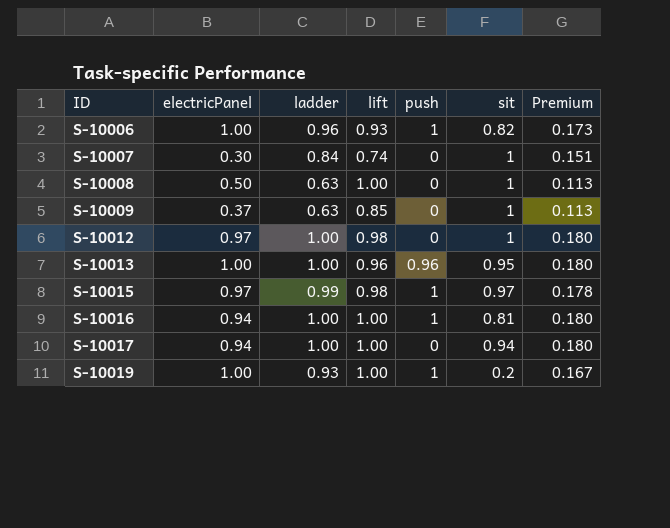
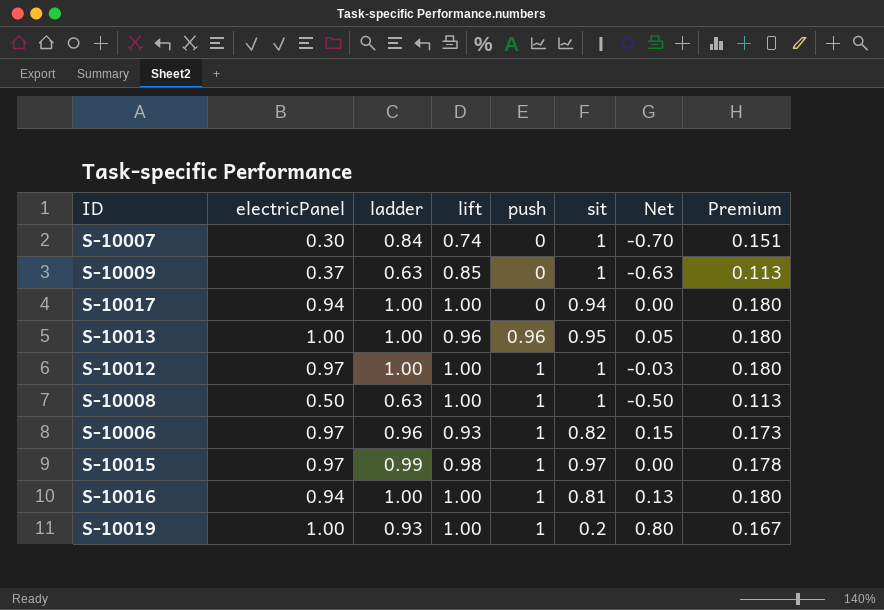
row order: ID ascending -> push ascending
column Net | formula: none -> [electricPanel] - [sit]
S-10012 | lift: 0.98 -> 1.00
S-10012 | push: 0 -> 1
S-10008 | push: 0 -> 1
S-10006 | electricPanel: 1.00 -> 0.97

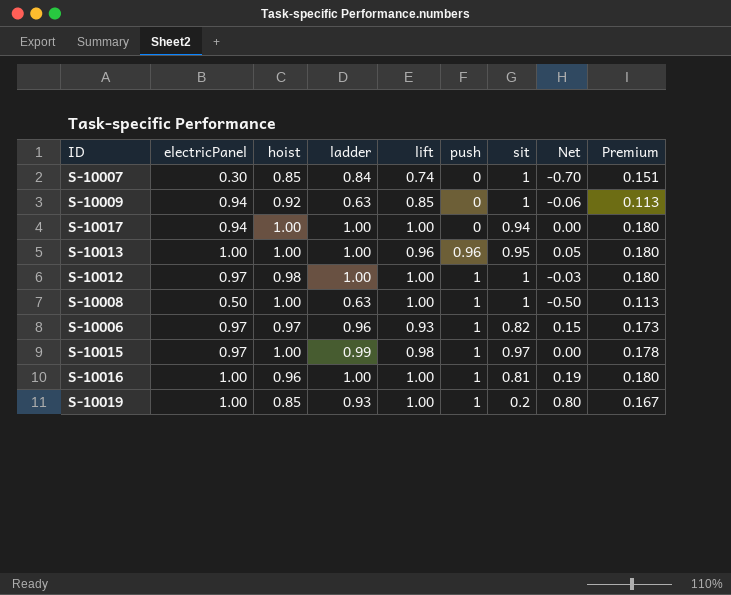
column hoist | position: none -> 3
S-10009 | electricPanel: 0.37 -> 0.94
S-10009 | Net: -0.63 -> -0.06
S-10016 | electricPanel: 0.94 -> 1.00
S-10016 | Net: 0.13 -> 0.19

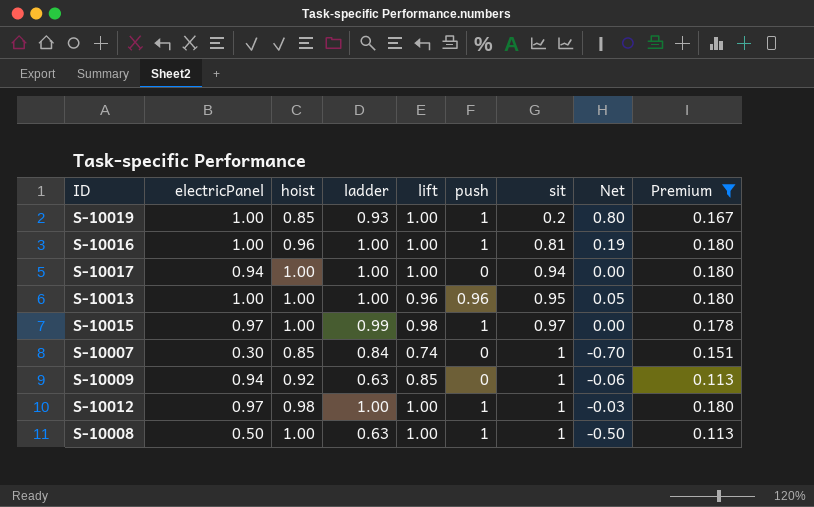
filter: none -> Premium != 0.173
row order: push ascending -> sit ascending

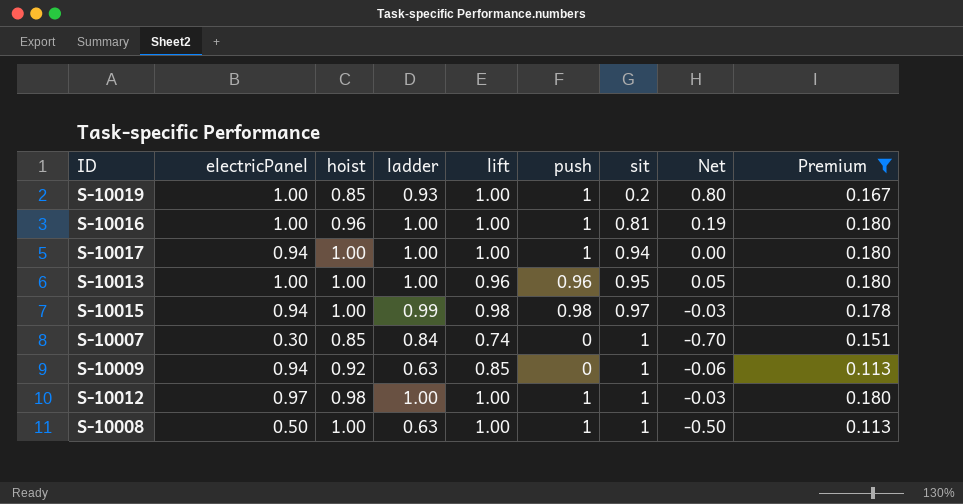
S-10017 | push: 0 -> 1
S-10015 | electricPanel: 0.97 -> 0.94
S-10015 | push: 1 -> 0.98
S-10015 | Net: 0.00 -> -0.03

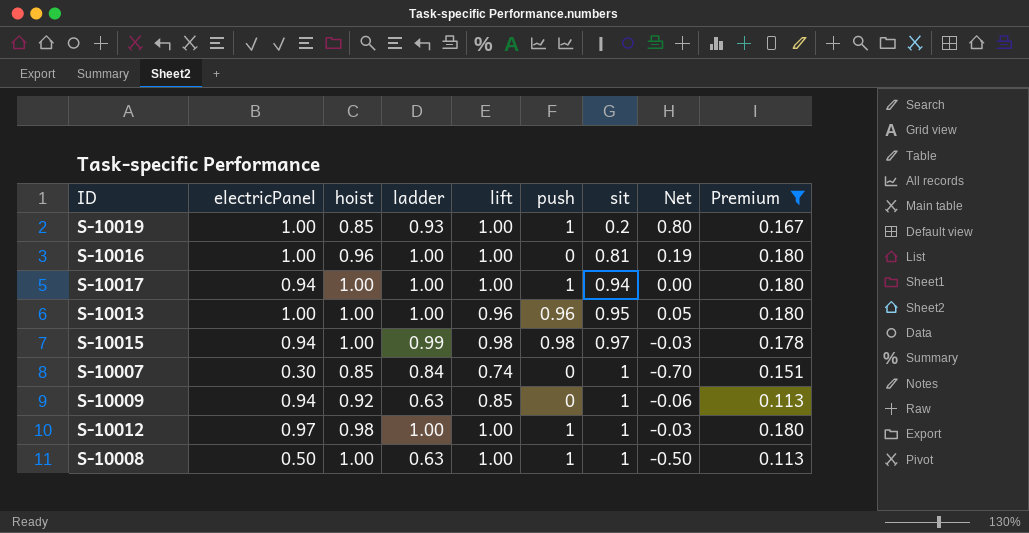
S-10016 | push: 1 -> 0

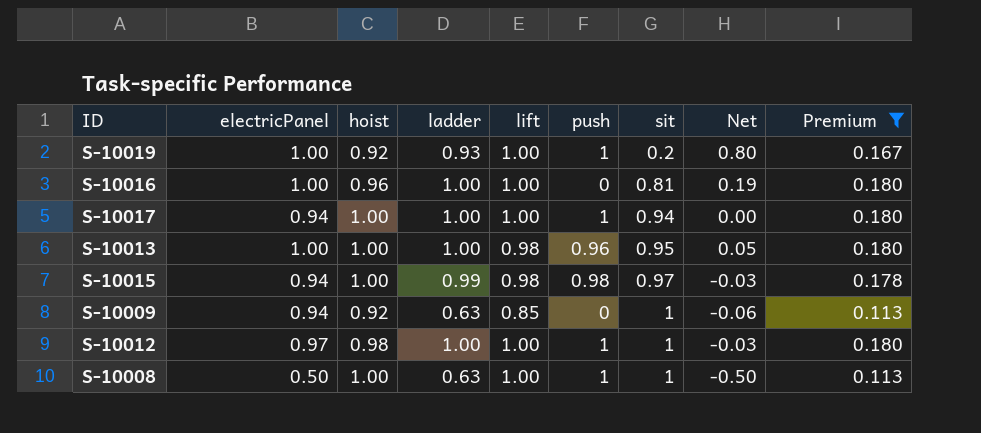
row S-10007: 0.30 | 0.85 | 0.84 | 0.74 | 0 | 1 | -0.70 | 0.151 -> none
S-10019 | hoist: 0.85 -> 0.92
S-10013 | lift: 0.96 -> 0.98

